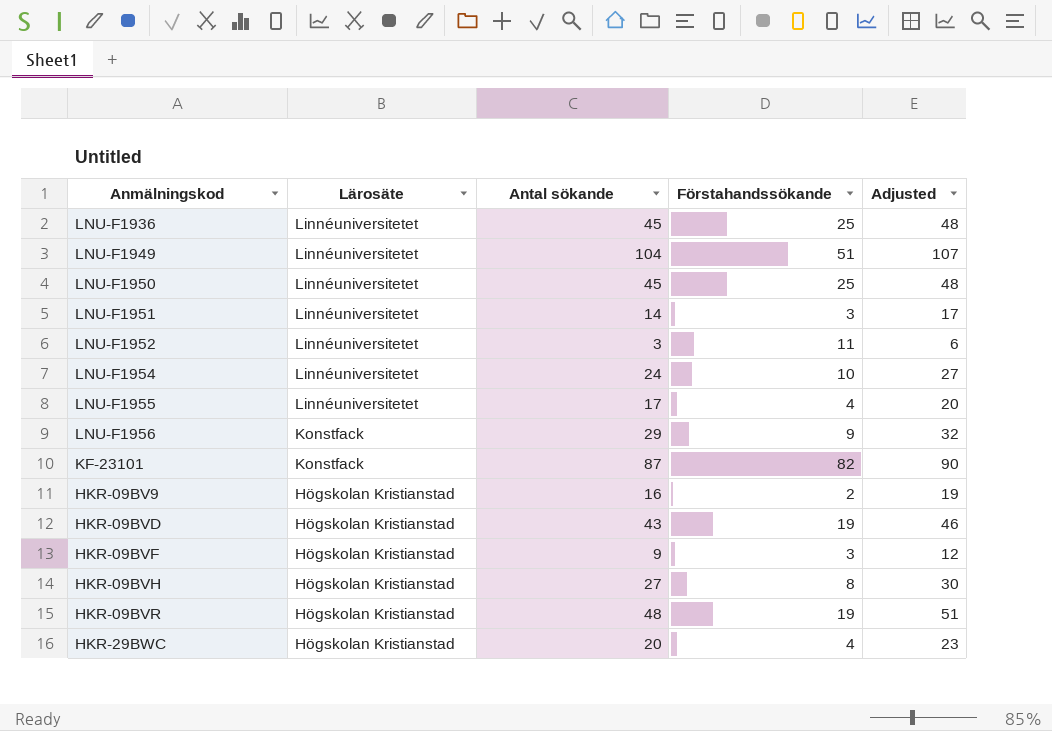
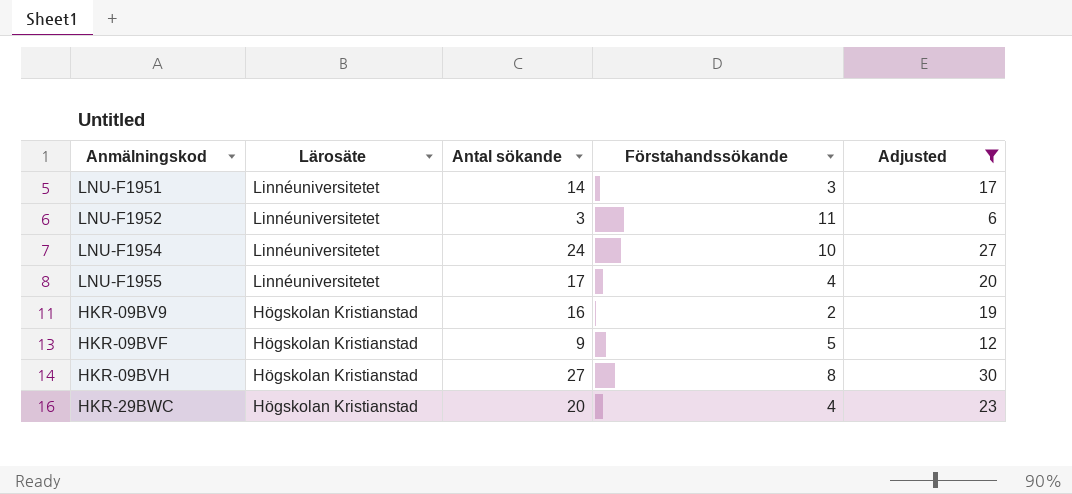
filter: none -> Adjusted <= 30
HKR-09BVF | Förstahandssökande: 3 -> 5

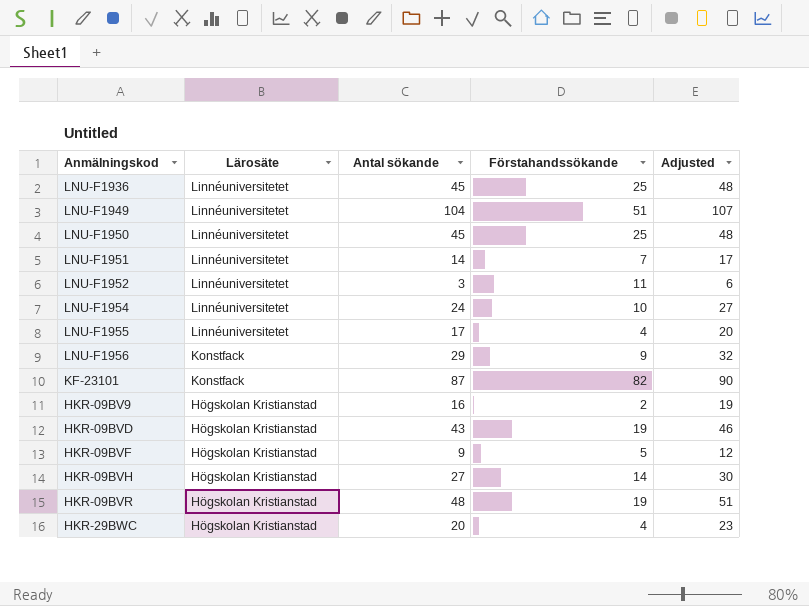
filter: Adjusted <= 30 -> none
LNU-F1951 | Förstahandssökande: 3 -> 7
HKR-09BVH | Förstahandssökande: 8 -> 14

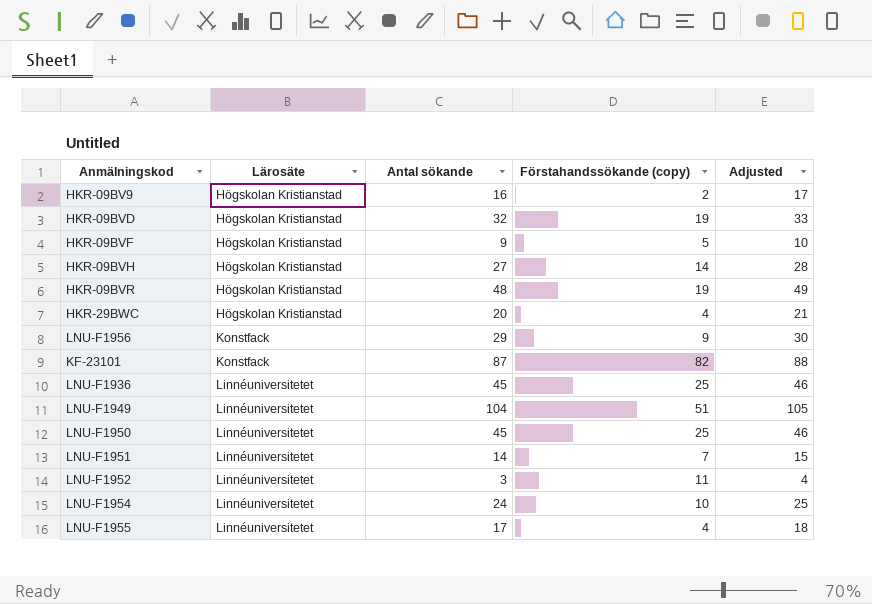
row order: Lärosäte descending -> Lärosäte ascending
column name: Förstahandssökande -> Förstahandssökande (copy)
column Adjusted | formula: [Antal sökande] + 3 -> [Antal sökande] + 1
HKR-09BVD | Antal sökande: 43 -> 32

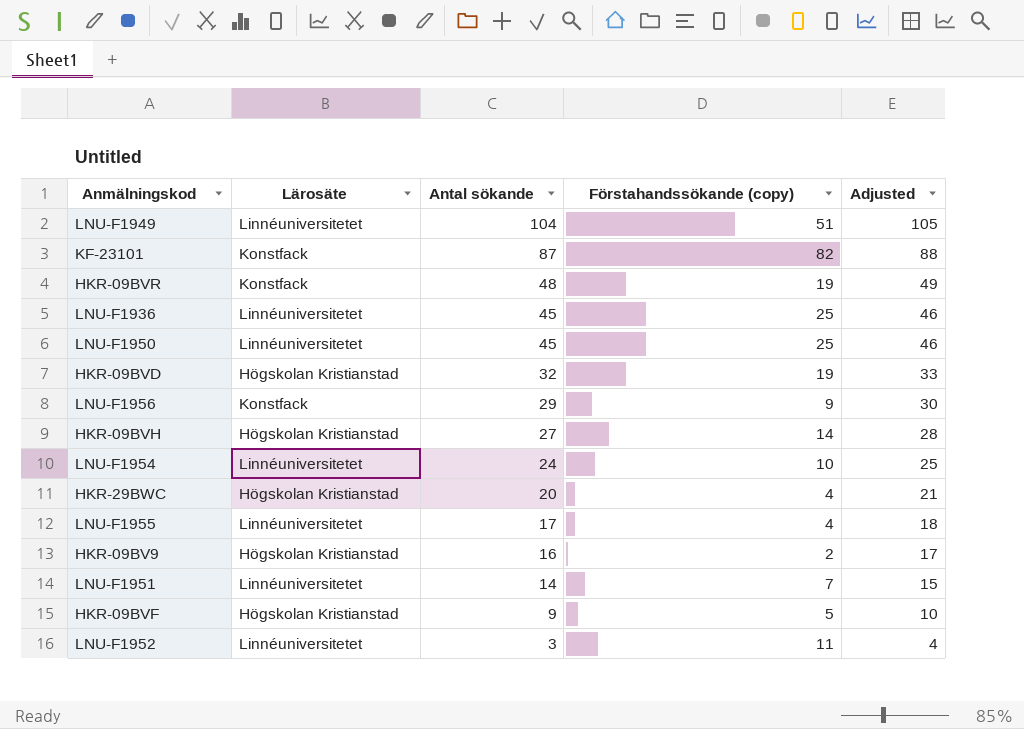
row order: Lärosäte ascending -> Antal sökande descending
HKR-09BVR | Lärosäte: Högskolan Kristianstad -> Konstfack

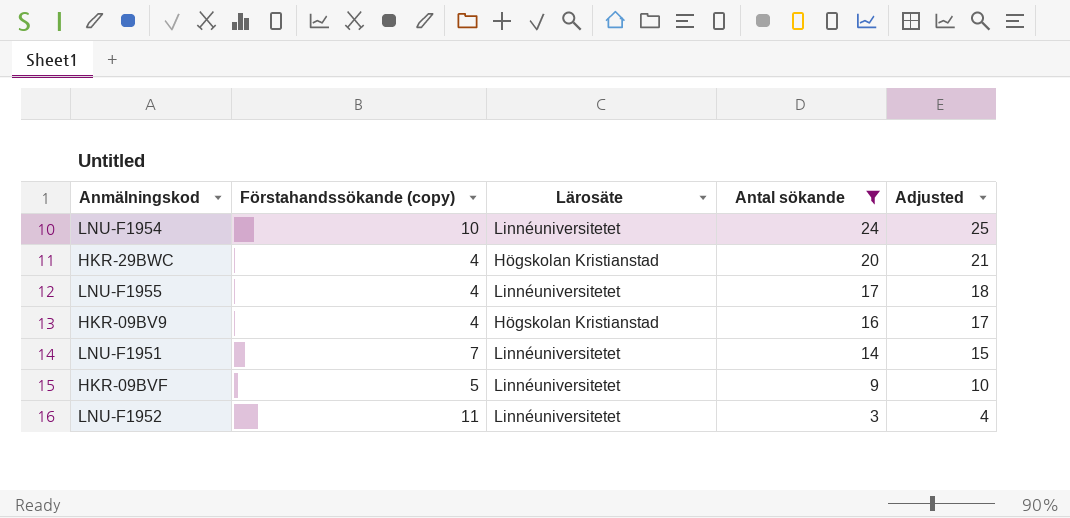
filter: none -> Antal sökande <= 24
column Förstahandssökande (copy) | position: 4 -> 2
HKR-09BV9 | Förstahandssökande (copy): 2 -> 4
HKR-09BVF | Lärosäte: Högskolan Kristianstad -> Linnéuniversitetet

